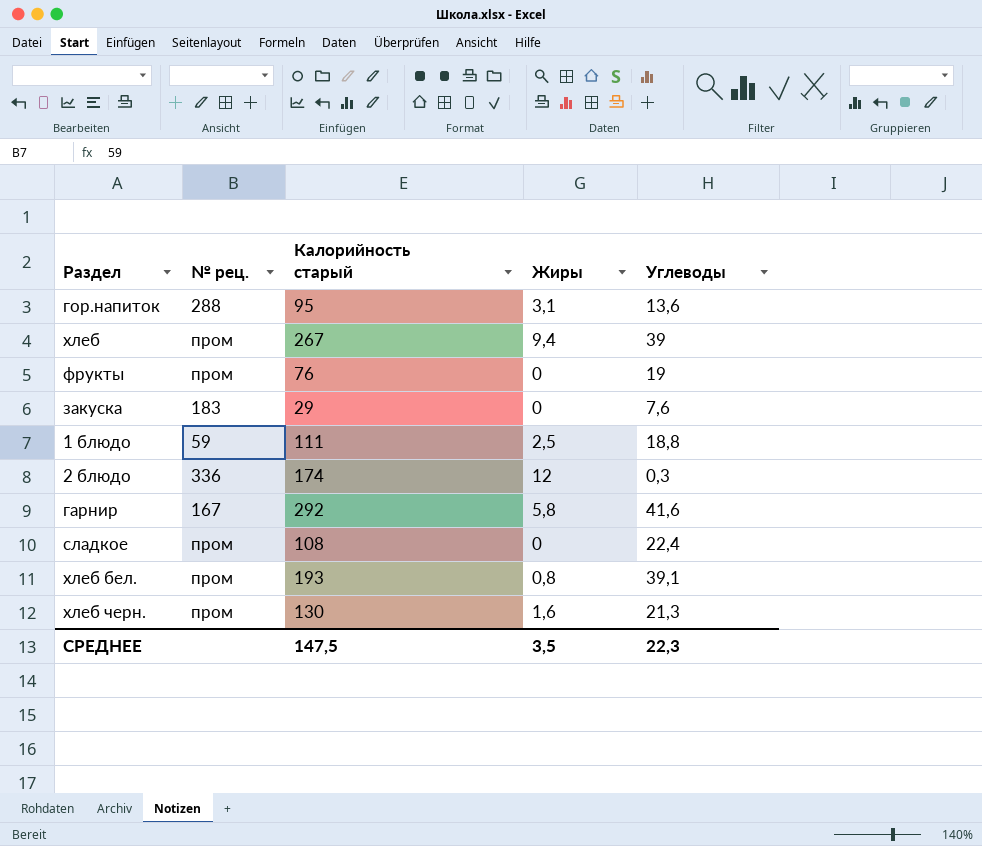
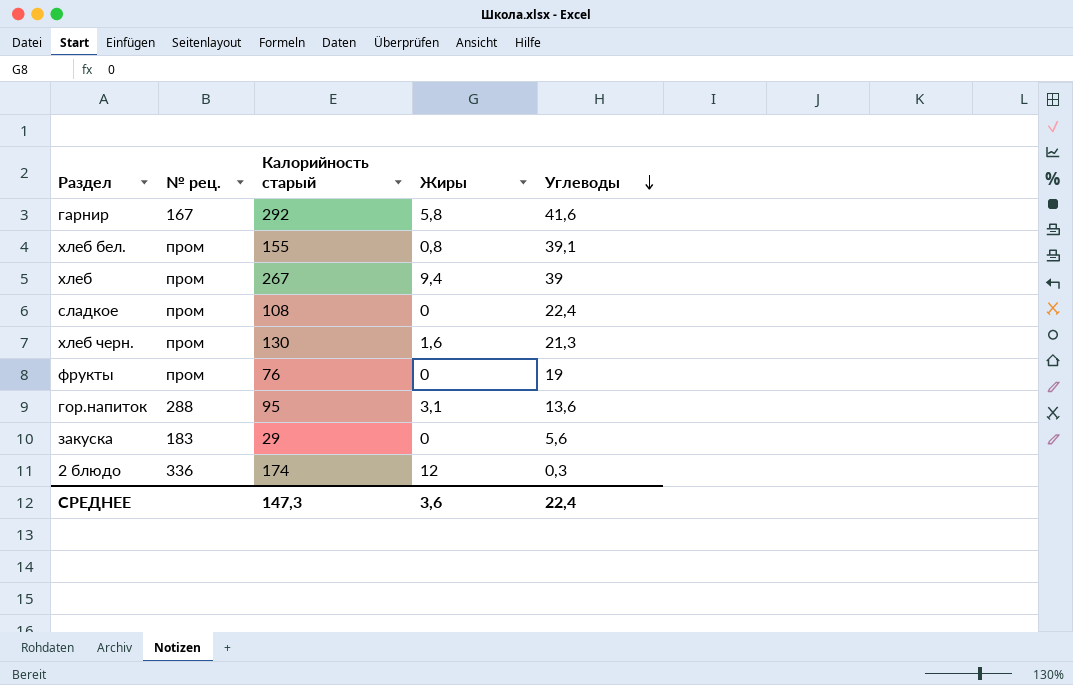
row order: none -> Углеводы descending
row 1 блюдо: 59 | 111 | 2,5 | 18,8 -> none
хлеб бел. | Калорийность старый: 193 -> 155
закуска | Углеводы: 7,6 -> 5,6
СРЕДНЕЕ | Калорийность старый: 147,5 -> 147,3
СРЕДНЕЕ | Жиры: 3,5 -> 3,6
СРЕДНЕЕ | Углеводы: 22,3 -> 22,4

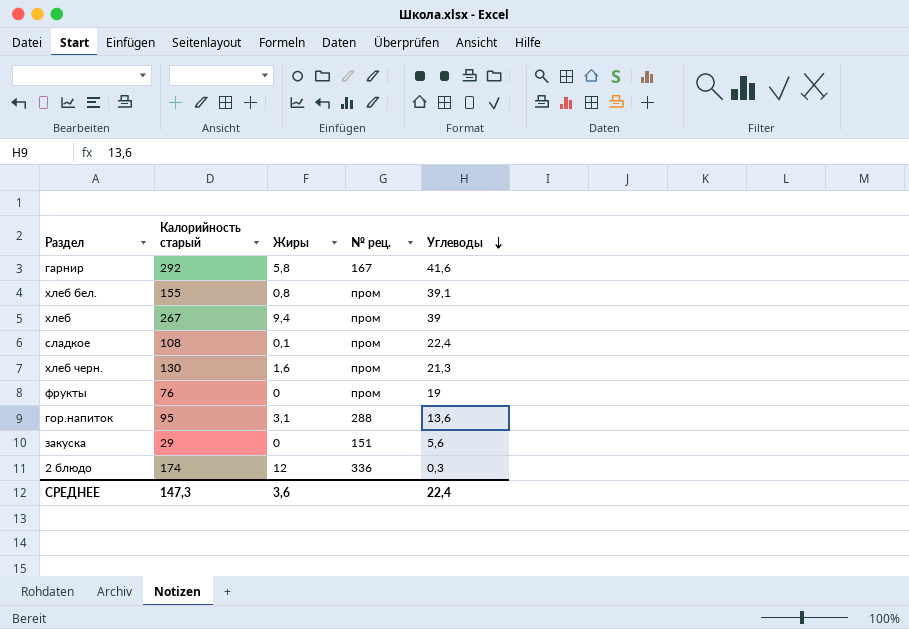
column № рец. | position: 2 -> 4
сладкое | Жиры: 0 -> 0,1
закуска | № рец.: 183 -> 151

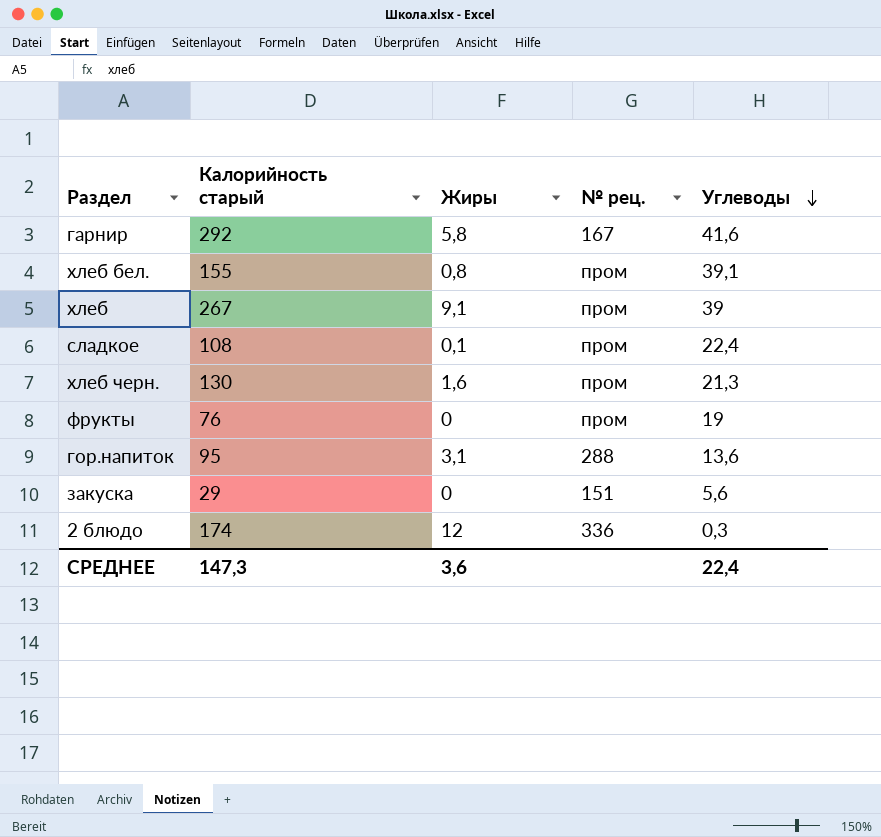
хлеб | Жиры: 9,4 -> 9,1

